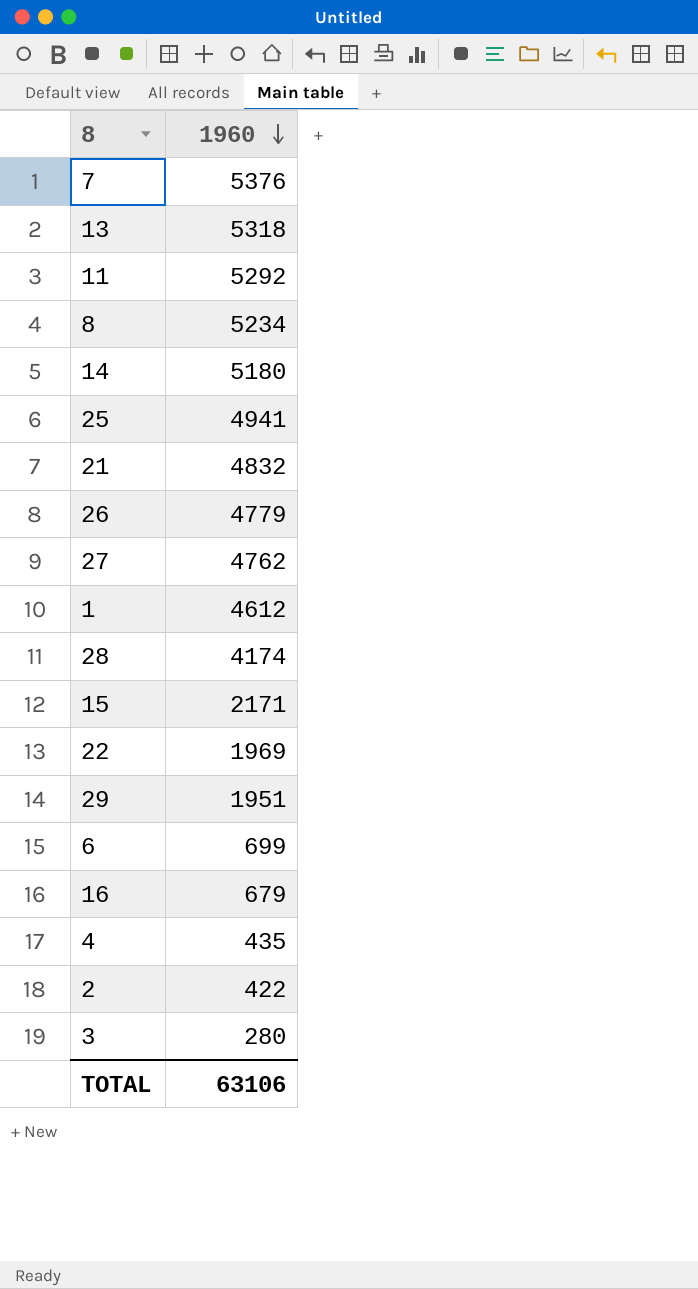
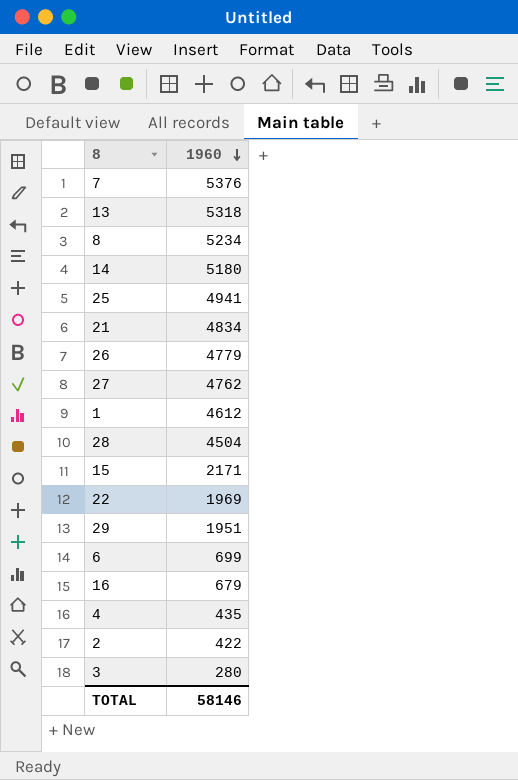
row 11: 5292 -> none
21 | 1960: 4832 -> 4834
28 | 1960: 4174 -> 4504
TOTAL | 1960: 63106 -> 58146

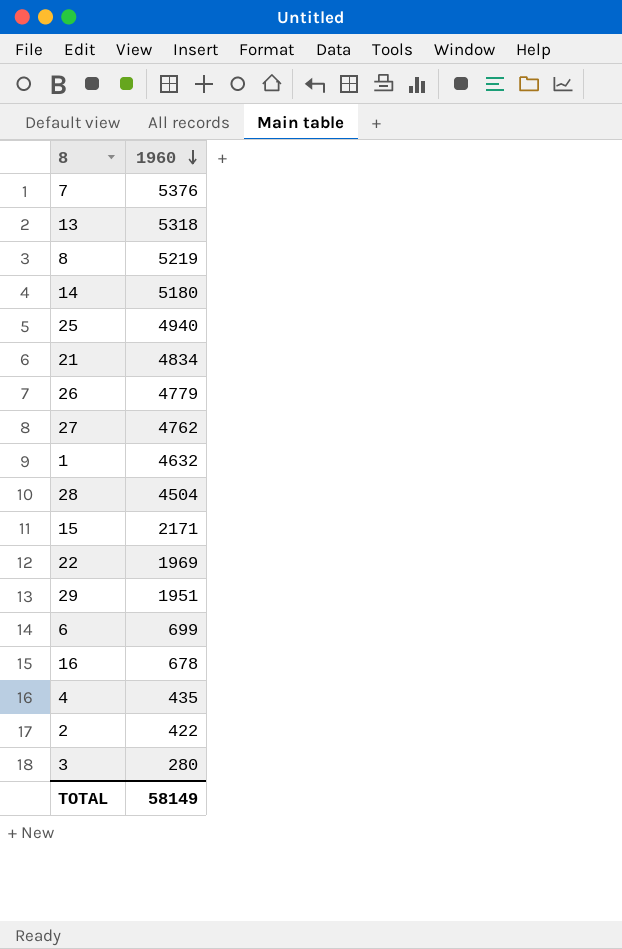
8 | 1960: 5234 -> 5219
25 | 1960: 4941 -> 4940
1 | 1960: 4612 -> 4632
16 | 1960: 679 -> 678
TOTAL | 1960: 58146 -> 58149

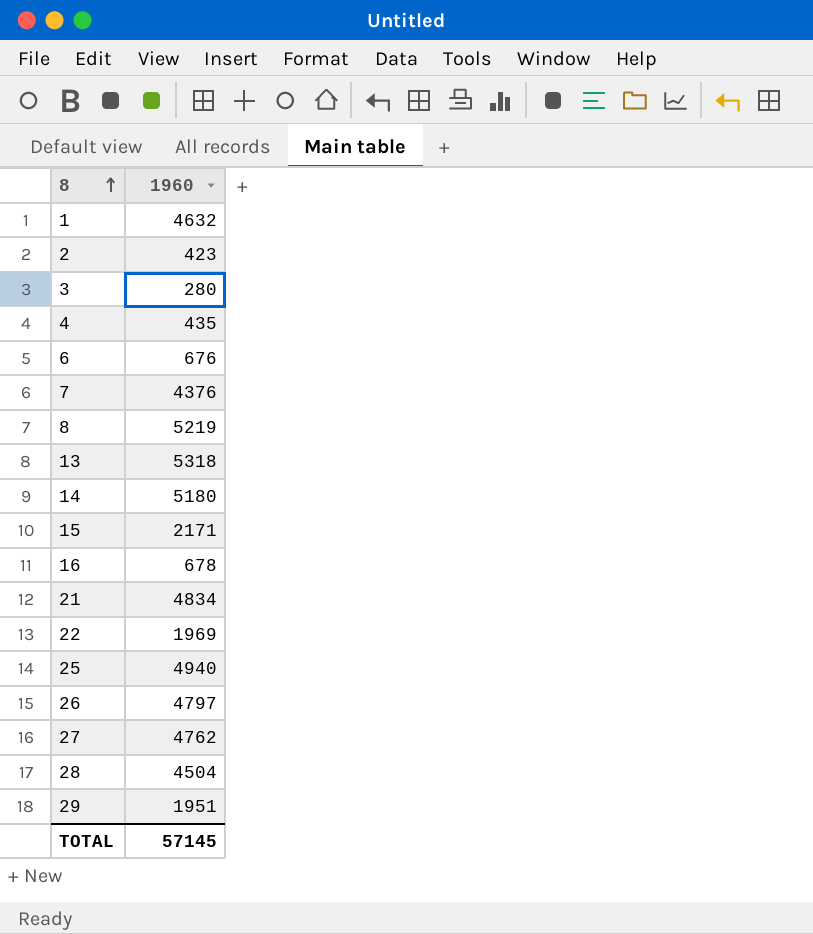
row order: 1960 descending -> 8 ascending
2 | 1960: 422 -> 423
6 | 1960: 699 -> 676
7 | 1960: 5376 -> 4376
26 | 1960: 4779 -> 4797
TOTAL | 1960: 58149 -> 57145

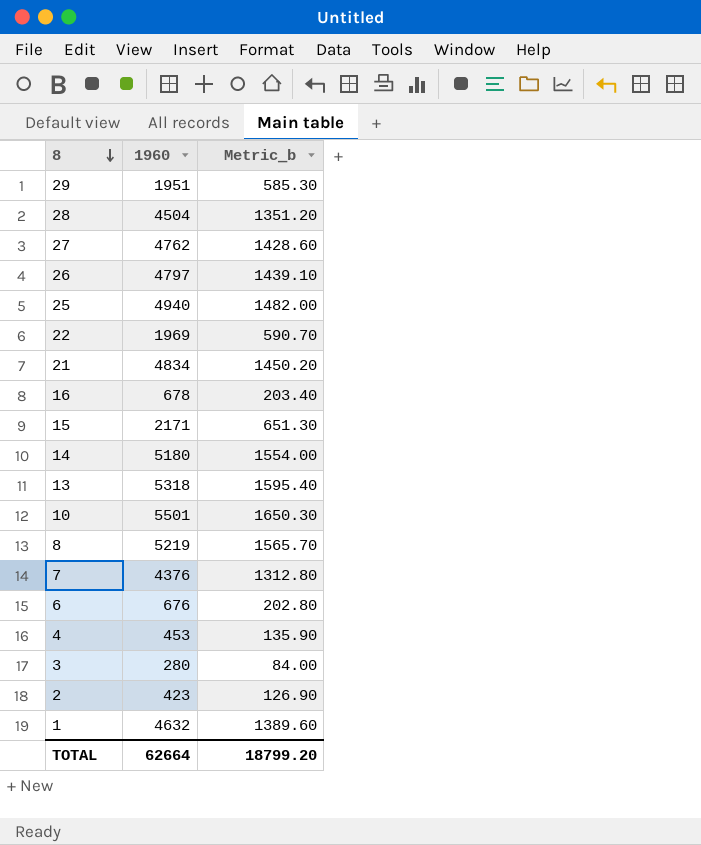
row order: 8 ascending -> 8 descending
column Metric_b | formula: none -> [1960] * 0.3
row 10: none -> 5501 | 1650.30
4 | 1960: 435 -> 453
TOTAL | 1960: 57145 -> 62664

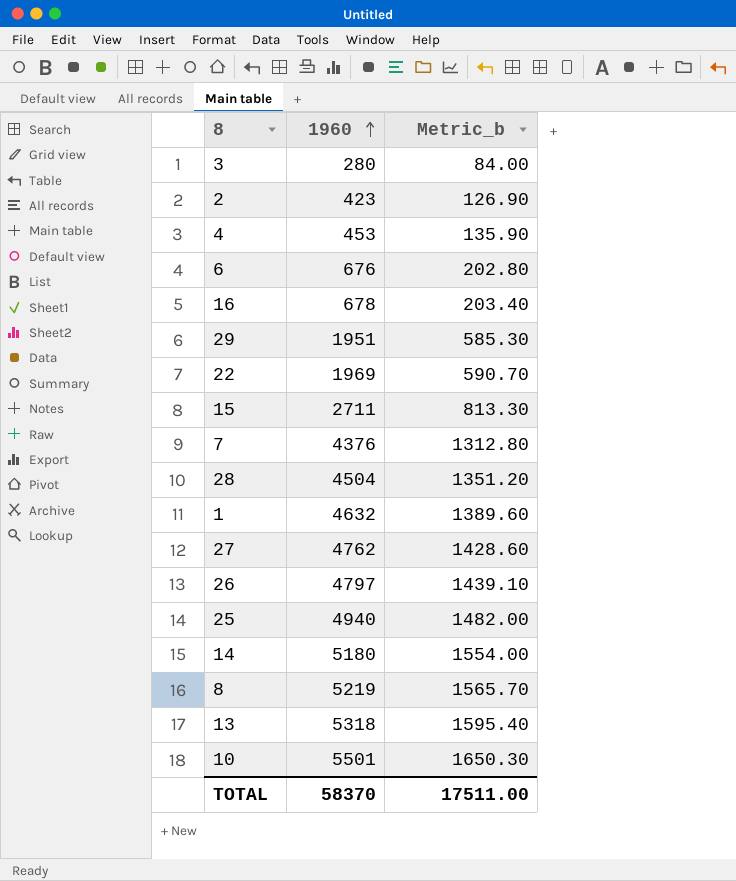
row order: 8 descending -> 1960 ascending
row 21: 4834 | 1450.20 -> none
15 | 1960: 2171 -> 2711
15 | Metric_b: 651.30 -> 813.30
TOTAL | 1960: 62664 -> 58370
TOTAL | Metric_b: 18799.20 -> 17511.00

